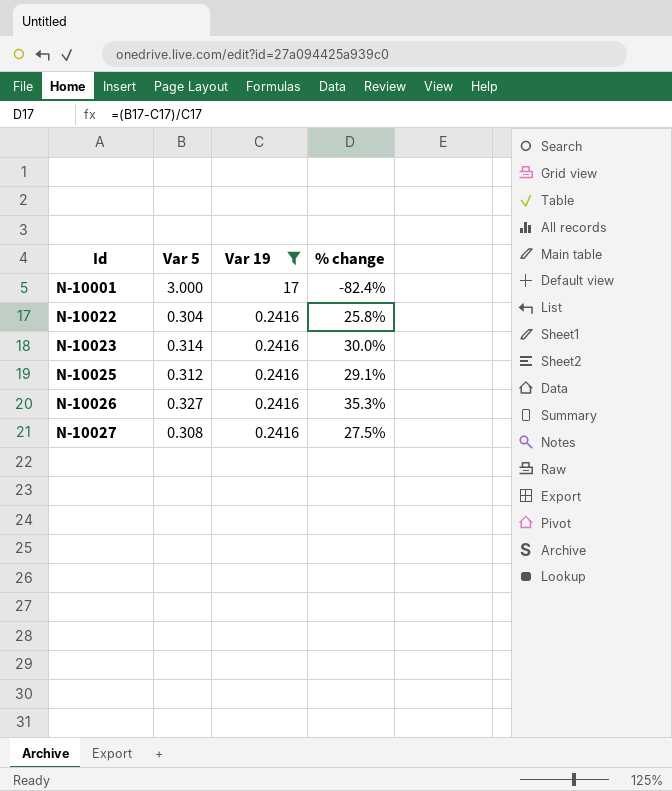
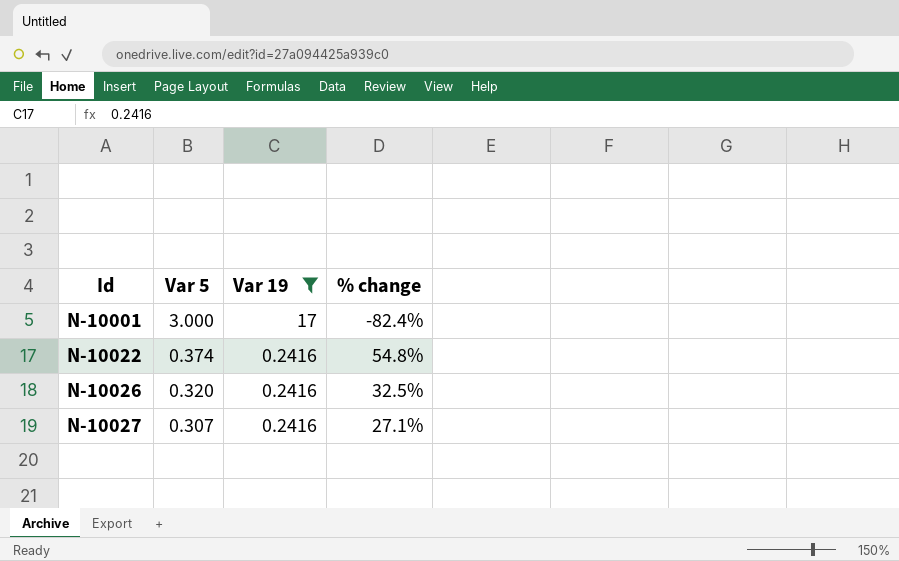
row N-10023: 0.314 | 0.2416 | 30.0% -> none
row N-10025: 0.312 | 0.2416 | 29.1% -> none
N-10022 | Var 5: 0.304 -> 0.374
N-10022 | % change: 25.8% -> 54.8%
N-10026 | Var 5: 0.327 -> 0.320
N-10026 | % change: 35.3% -> 32.5%
N-10027 | Var 5: 0.308 -> 0.307
N-10027 | % change: 27.5% -> 27.1%

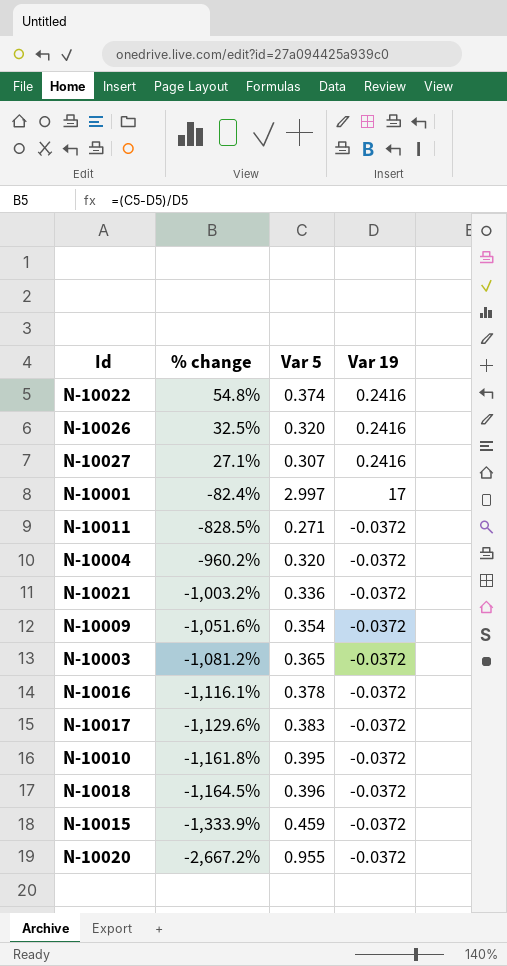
filter: Var 19 != -0.0372 -> none
row order: Id ascending -> % change descending
column % change | position: 4 -> 2
N-10001 | Var 5: 3.000 -> 2.997

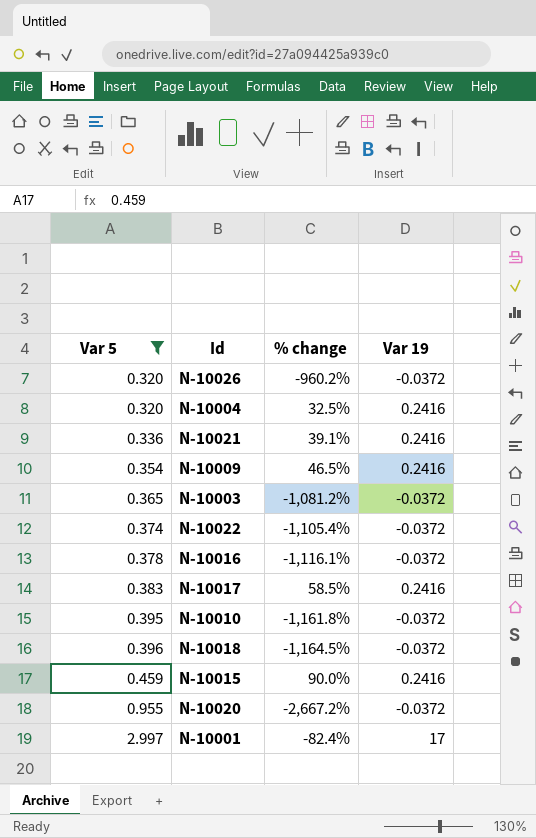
filter: none -> Var 5 >= 0.320
row order: % change descending -> Var 5 ascending
column Var 5 | position: 3 -> 1
N-10026 | % change: 32.5% -> -960.2%
N-10026 | Var 19: 0.2416 -> -0.0372
N-10004 | % change: -960.2% -> 32.5%
N-10004 | Var 19: -0.0372 -> 0.2416
N-10021 | % change: -1,003.2% -> 39.1%
N-10021 | Var 19: -0.0372 -> 0.2416
N-10009 | % change: -1,051.6% -> 46.5%
N-10009 | Var 19: -0.0372 -> 0.2416
N-10022 | % change: 54.8% -> -1,105.4%
N-10022 | Var 19: 0.2416 -> -0.0372
N-10017 | % change: -1,129.6% -> 58.5%
N-10017 | Var 19: -0.0372 -> 0.2416
N-10015 | % change: -1,333.9% -> 90.0%
N-10015 | Var 19: -0.0372 -> 0.2416

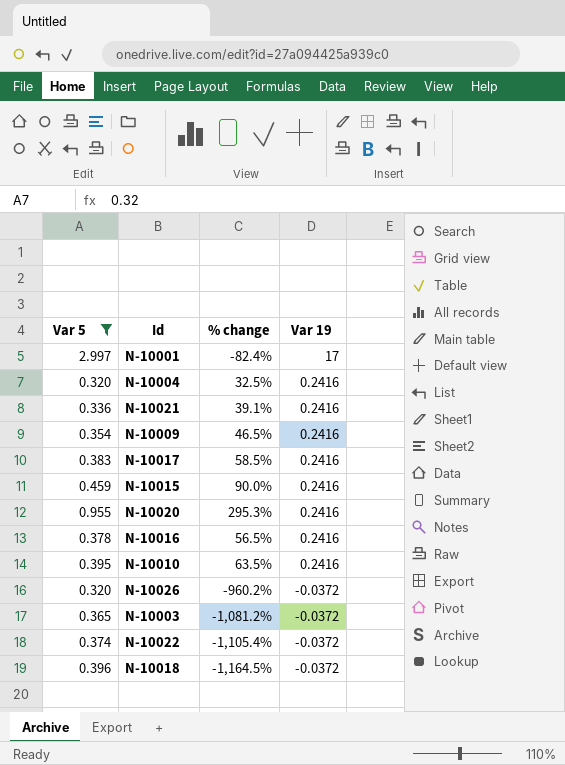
row order: Var 5 ascending -> Var 19 descending
N-10020 | % change: -2,667.2% -> 295.3%
N-10020 | Var 19: -0.0372 -> 0.2416
N-10016 | % change: -1,116.1% -> 56.5%
N-10016 | Var 19: -0.0372 -> 0.2416
N-10010 | % change: -1,161.8% -> 63.5%
N-10010 | Var 19: -0.0372 -> 0.2416

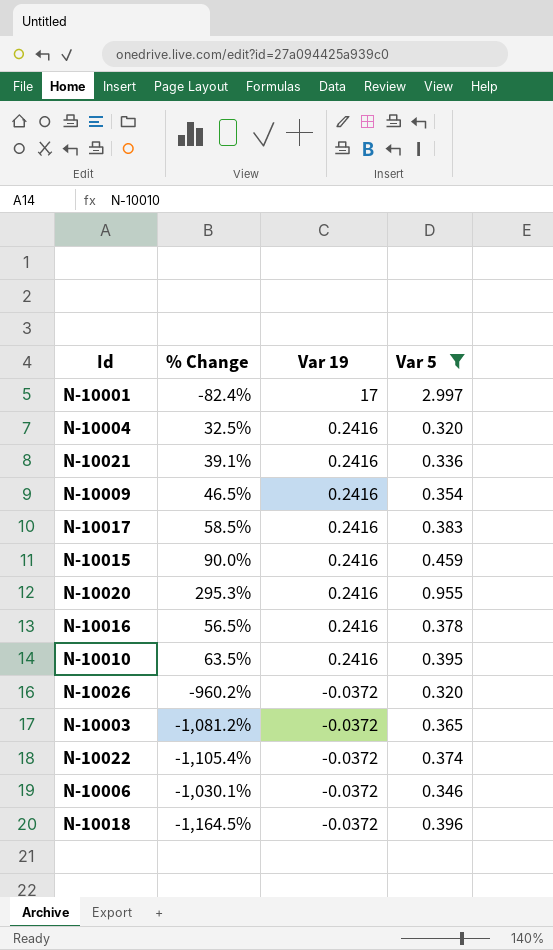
column name: % change -> % Change
column Var 5 | position: 1 -> 4
row N-10006: none -> -1,030.1% | -0.0372 | 0.346

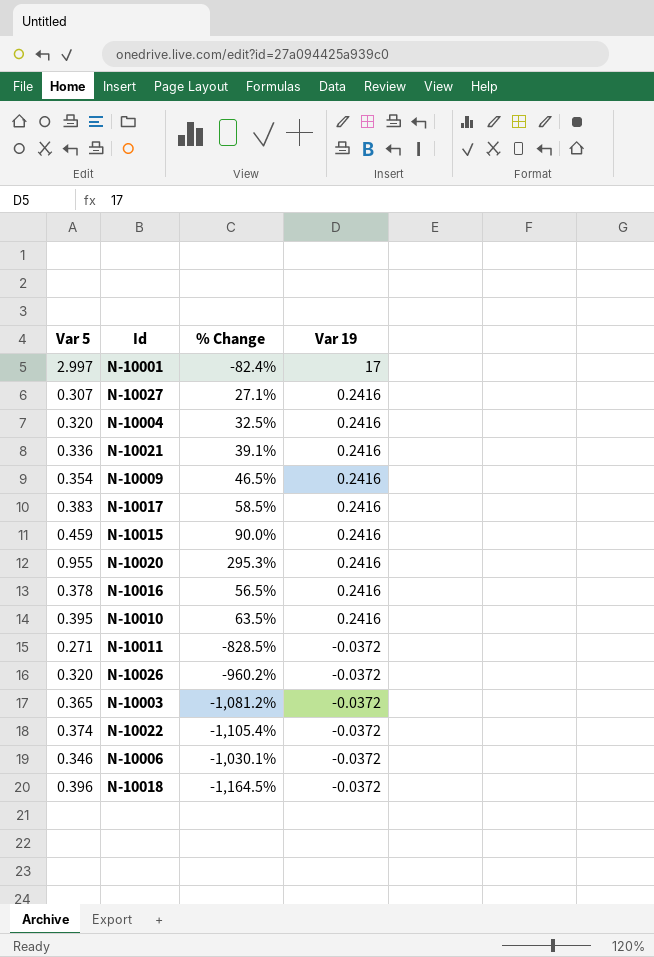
filter: Var 5 >= 0.320 -> none
column Var 5 | position: 4 -> 1

